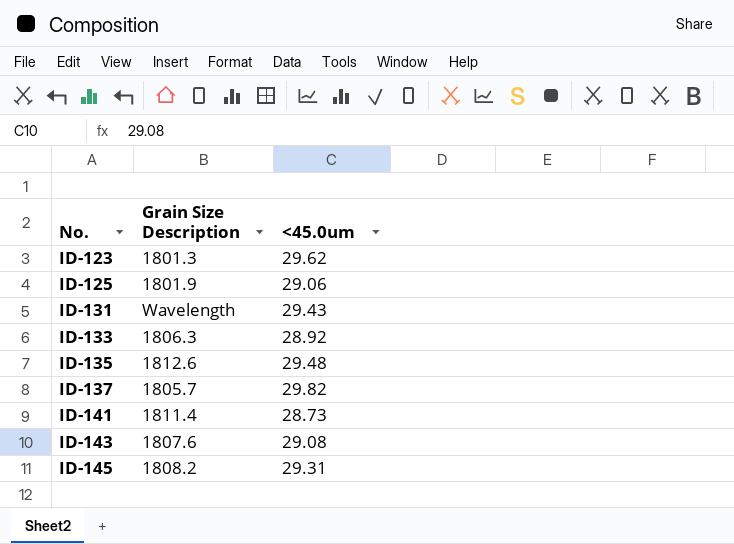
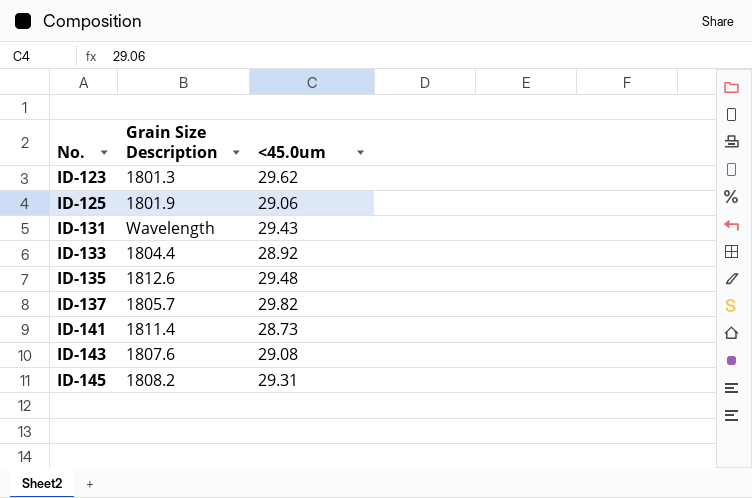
ID-133 | Grain Size Description: 1806.3 -> 1804.4

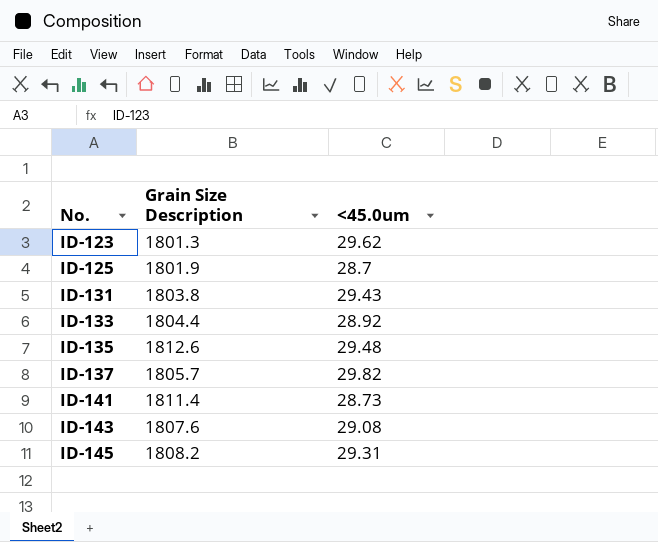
ID-125 | <45.0um: 29.06 -> 28.7
ID-131 | Grain Size Description: Wavelength -> 1803.8

